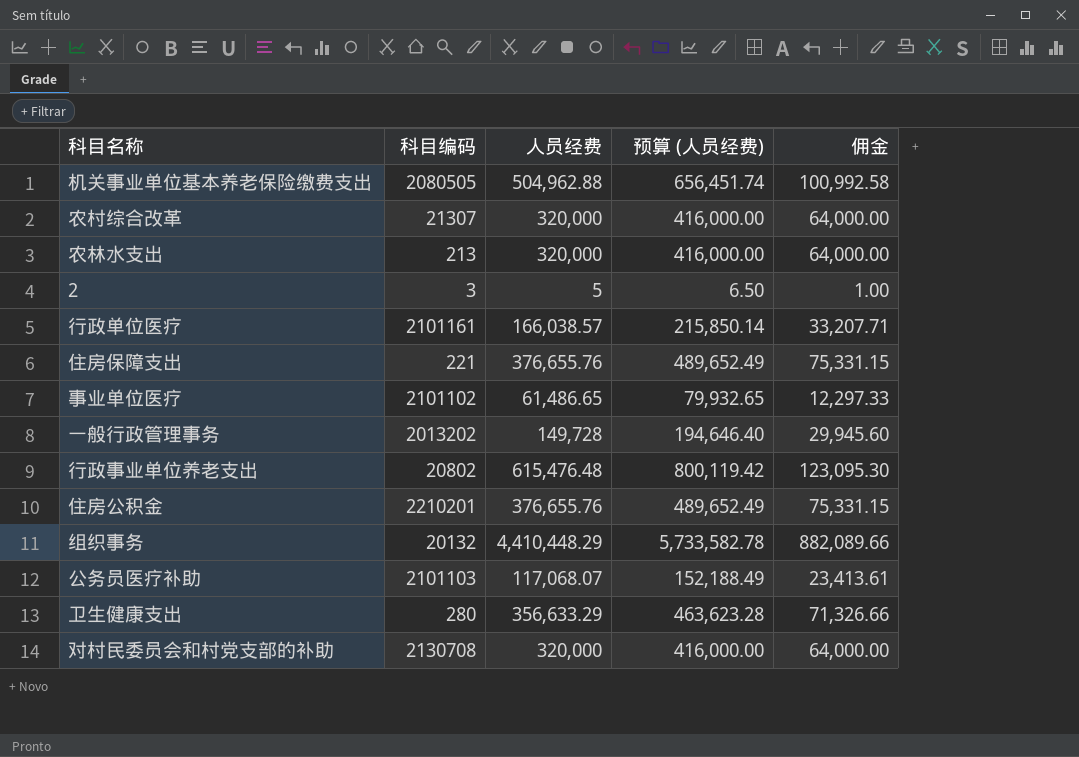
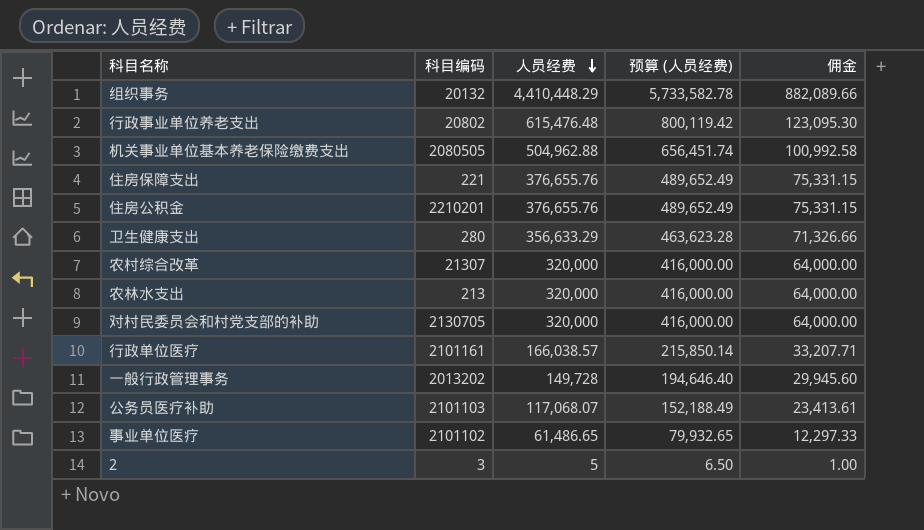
row order: none -> 人员经费 descending
对村民委员会和村党支部的补助 | 科目编码: 2130708 -> 2130705

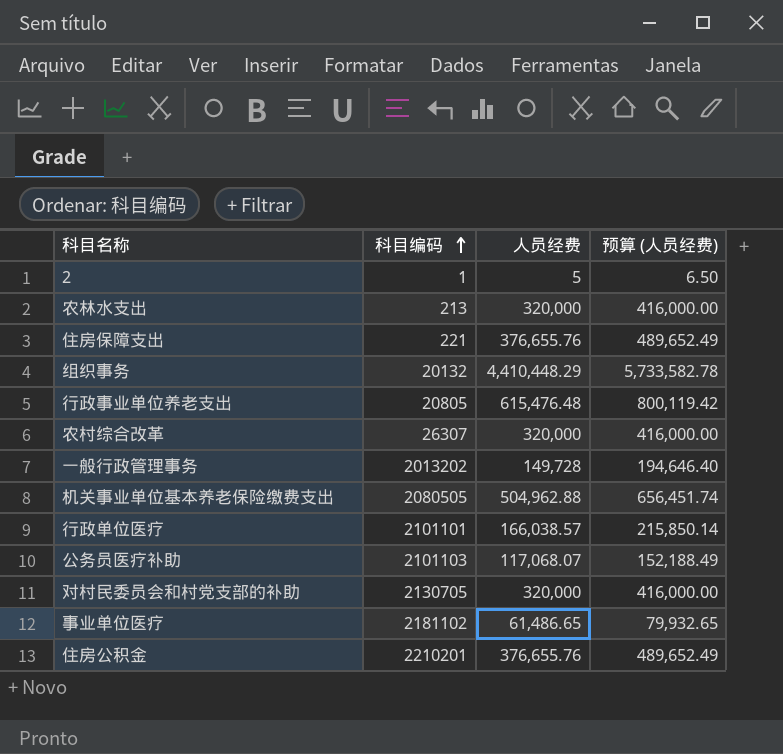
row order: 人员经费 descending -> 科目编码 ascending
column 佣金 | formula: [人员经费] * 0.2 -> none
row 卫生健康支出: 280 | 356,633.29 | 463,623.28 | 71,326.66 -> none
2 | 科目编码: 3 -> 1
行政事业单位养老支出 | 科目编码: 20802 -> 20805
农村综合改革 | 科目编码: 21307 -> 26307
行政单位医疗 | 科目编码: 2101161 -> 2101101
事业单位医疗 | 科目编码: 2101102 -> 2181102

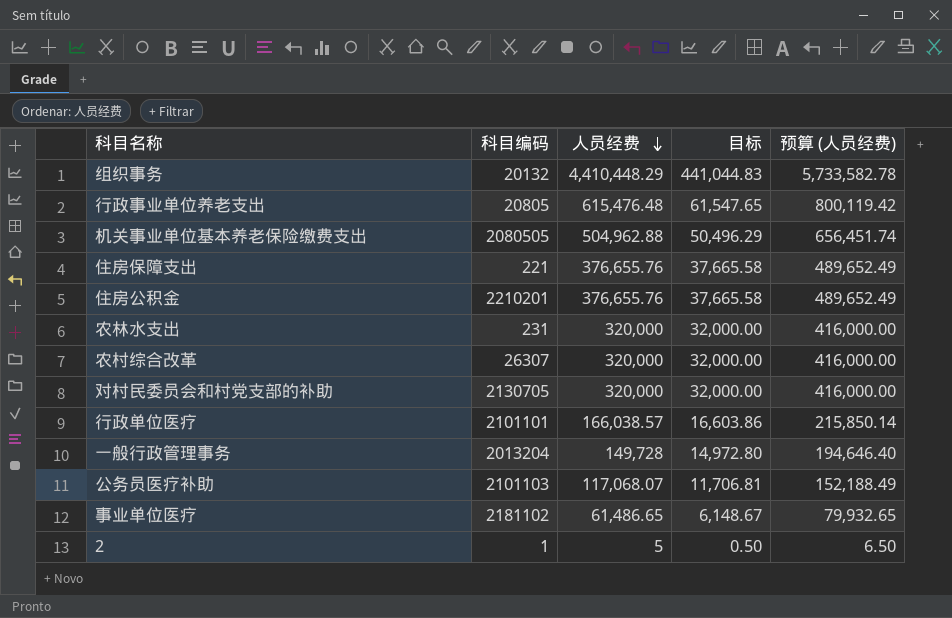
row order: 科目编码 ascending -> 人员经费 descending
column 目标 | formula: none -> [人员经费] * 0.1
农林水支出 | 科目编码: 213 -> 231
一般行政管理事务 | 科目编码: 2013202 -> 2013204

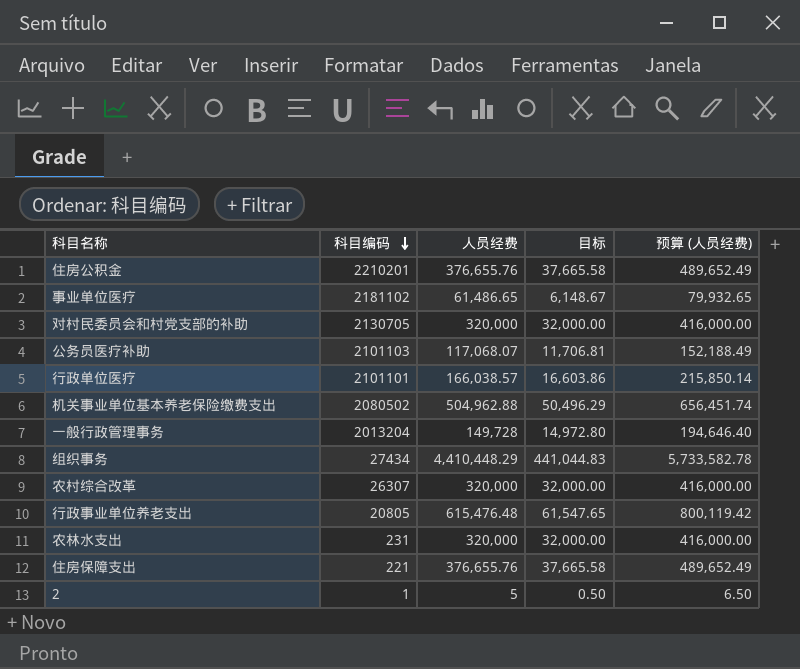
row order: 人员经费 descending -> 科目编码 descending
机关事业单位基本养老保险缴费支出 | 科目编码: 2080505 -> 2080502
组织事务 | 科目编码: 20132 -> 27434

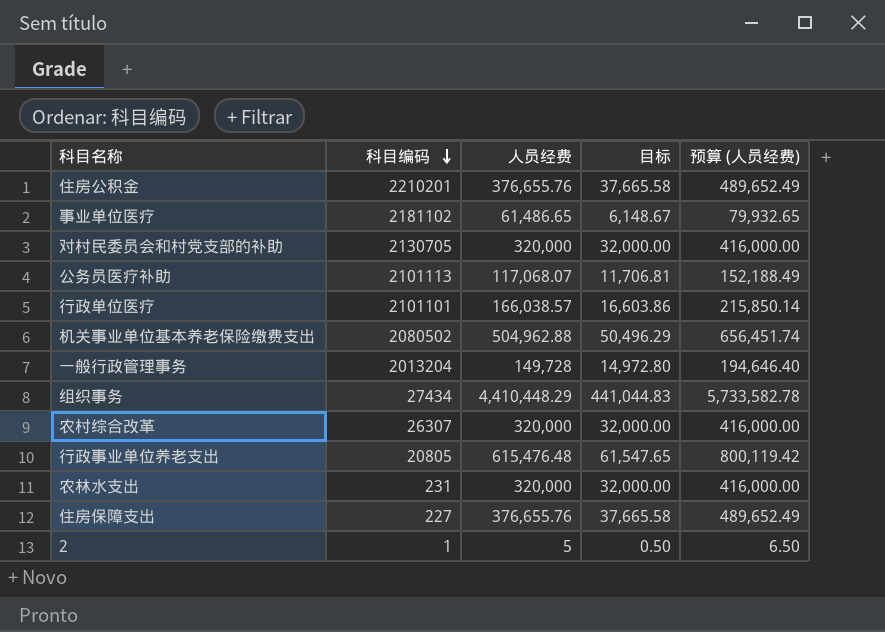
公务员医疗补助 | 科目编码: 2101103 -> 2101113
住房保障支出 | 科目编码: 221 -> 227

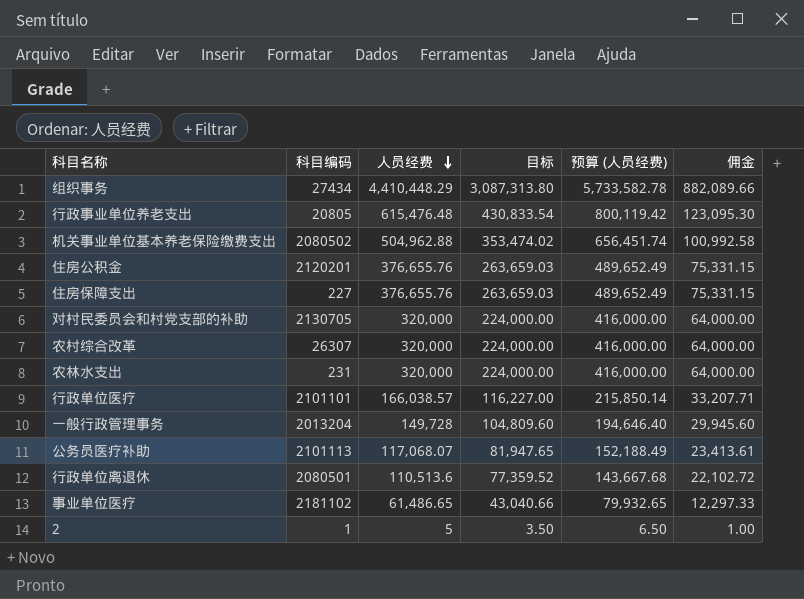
row order: 科目编码 descending -> 人员经费 descending
column 目标 | formula: [人员经费] * 0.1 -> [人员经费] * 0.7
column 佣金 | formula: none -> [人员经费] * 0.2
住房公积金 | 科目编码: 2210201 -> 2120201
row 行政单位离退休: none -> 2080501 | 110,513.6 | 77,359.52 | 143,667.68 | 22,102.72

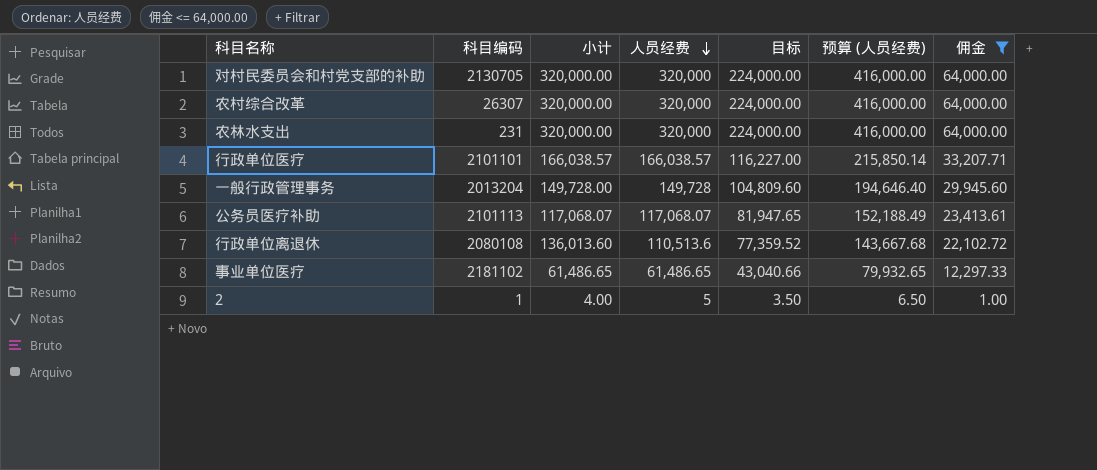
filter: none -> 佣金 <= 64,000.00
column 小计 | position: none -> 3
行政单位离退休 | 科目编码: 2080501 -> 2080108

